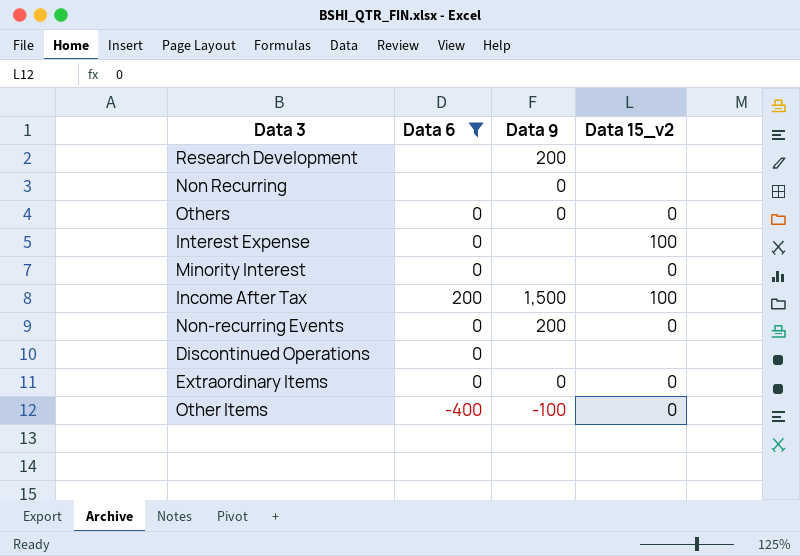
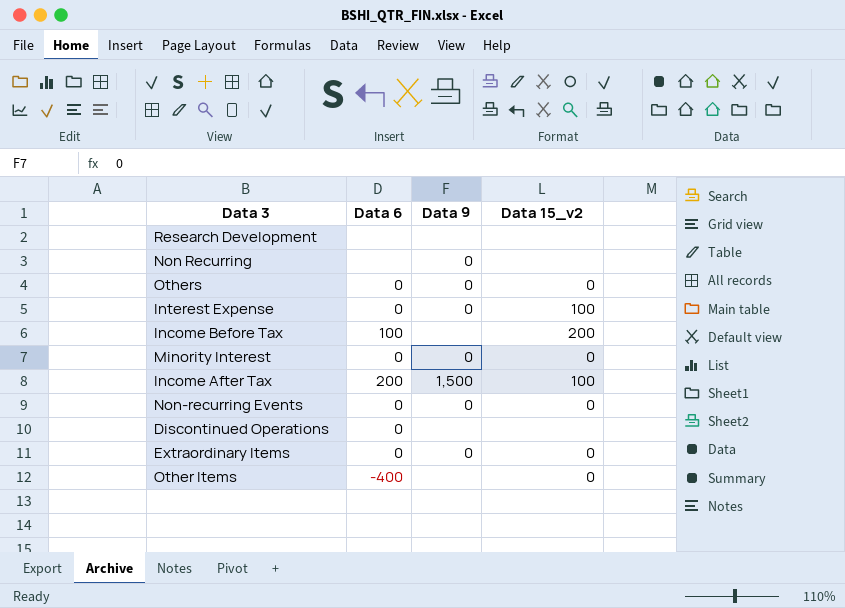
filter: Data 6 != 100 -> none
Research Development | Data 9: 200 -> none
Interest Expense | Data 9: none -> 0
Minority Interest | Data 9: none -> 0
Non-recurring Events | Data 9: 200 -> 0
Other Items | Data 9: -100 -> none

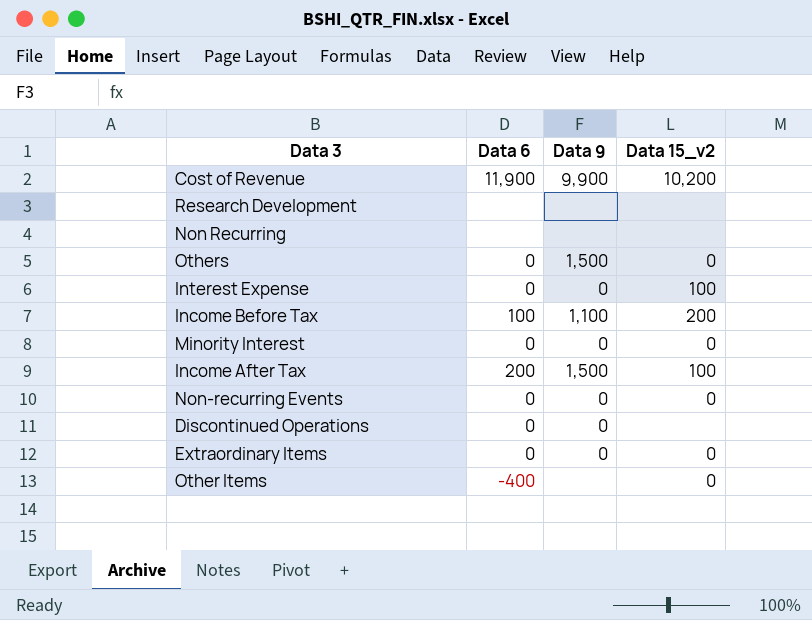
row Cost of Revenue: none -> 11,900 | 9,900 | 10,200
Non Recurring | Data 9: 0 -> none
Others | Data 9: 0 -> 1,500
Income Before Tax | Data 9: none -> 1,100
Discontinued Operations | Data 9: none -> 0

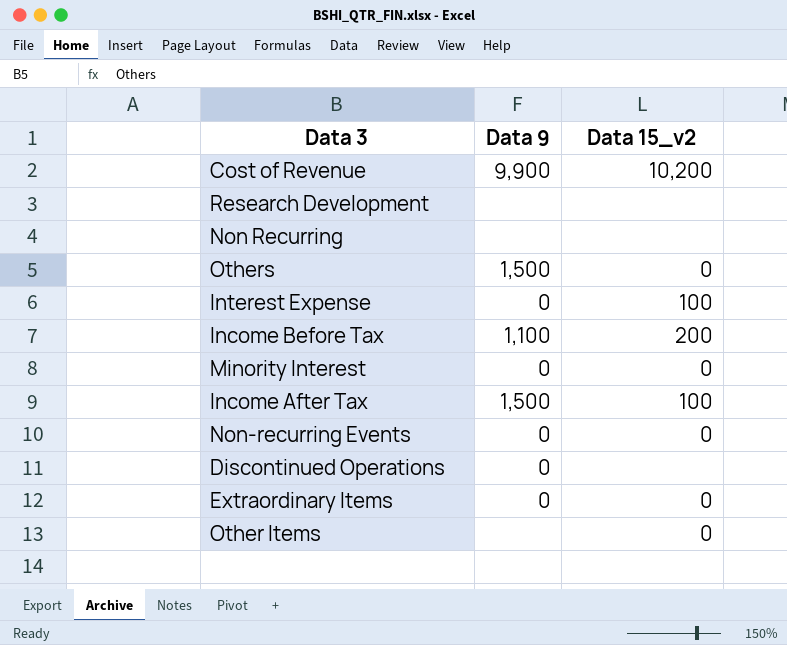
column Data 6 | position: 2 -> none

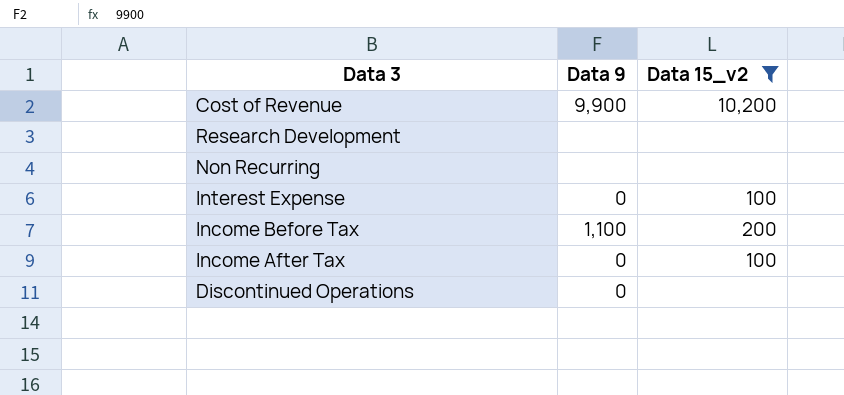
filter: none -> Data 15_v2 != 0
Income After Tax | Data 9: 1,500 -> 0

